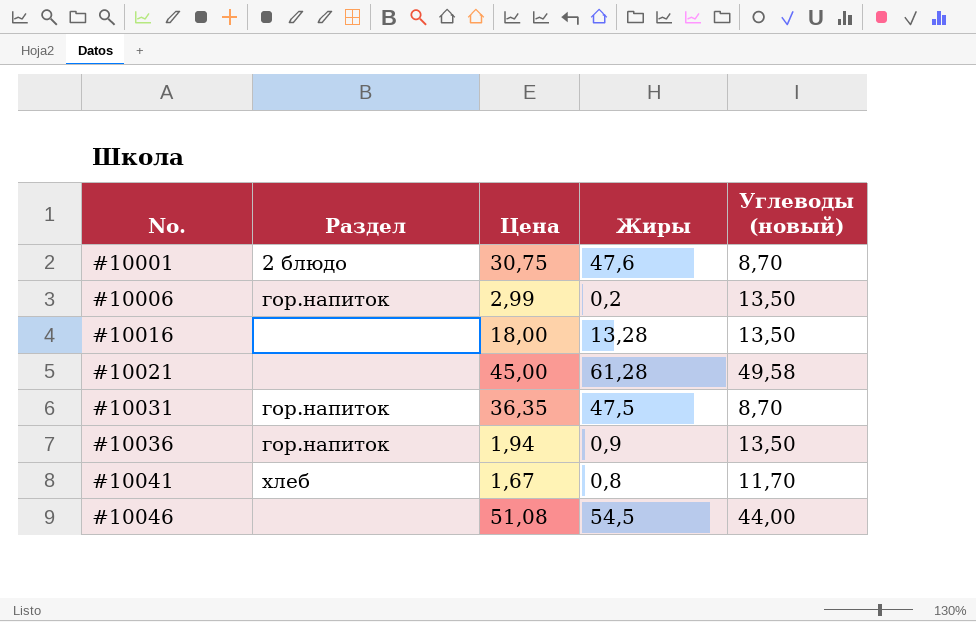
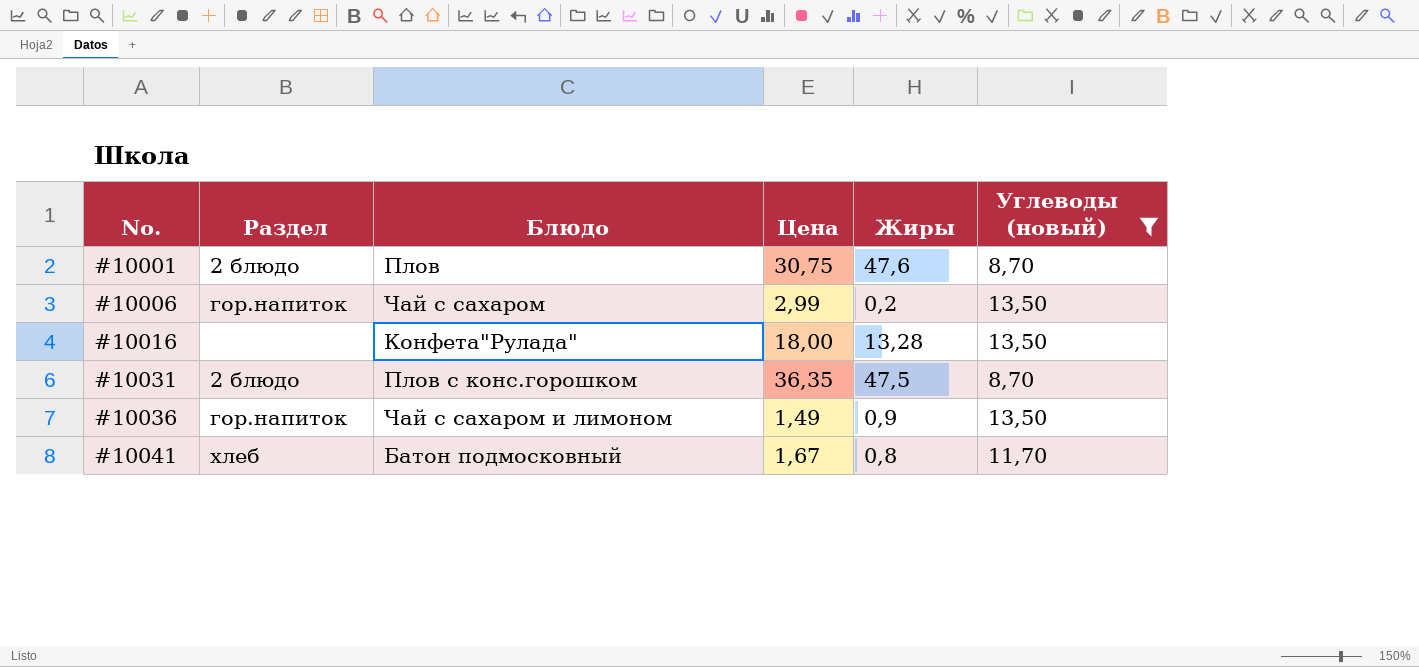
filter: none -> Углеводы (новый) <= 13,50
column Блюдо | position: none -> 3
#10031 | Раздел: гор.напиток -> 2 блюдо
#10036 | Цена: 1,94 -> 1,49

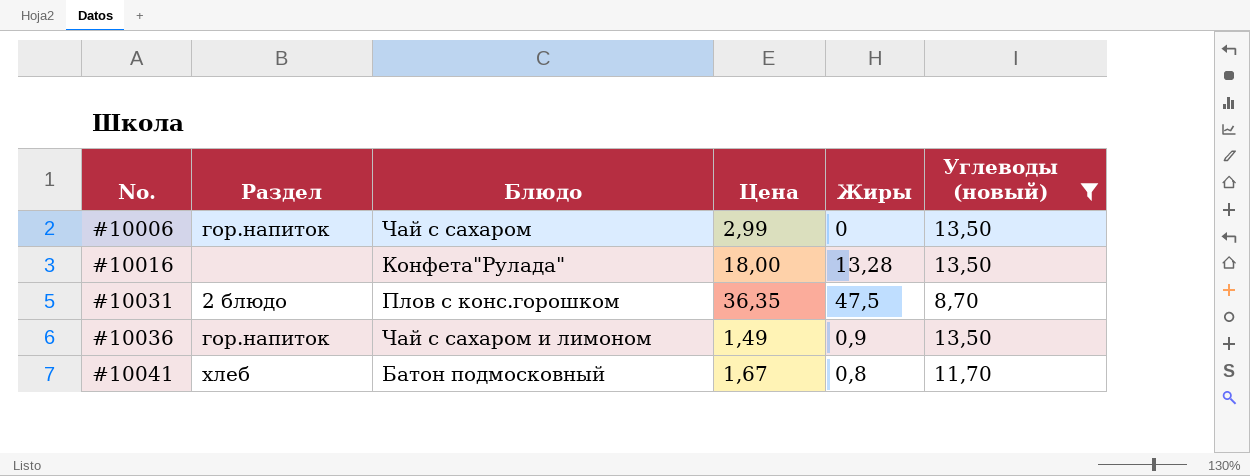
row #10001: 2 блюдо | Плов | 30,75 | 47,6 | 8,70 -> none
#10006 | Жиры: 0,2 -> 0

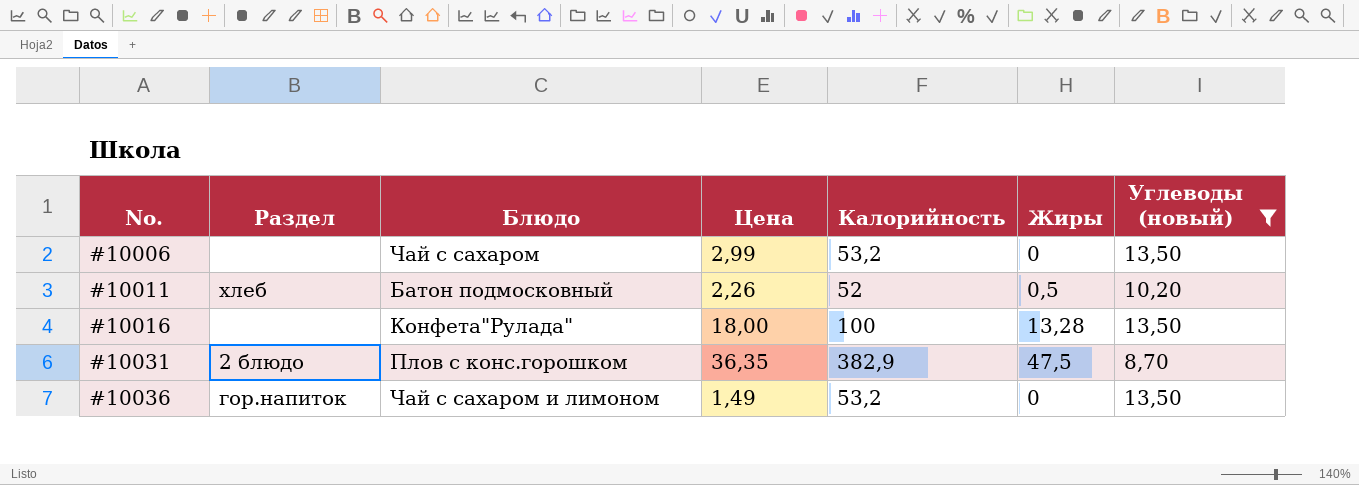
column Калорийность | position: none -> 5
row #10041: хлеб | Батон подмосковный | 1,67 | 0,8 | 11,70 -> none
#10006 | Раздел: гор.напиток -> none
row #10011: none -> хлеб | Батон подмосковный | 2,26 | 52 | 0,5 | 10,20
#10036 | Жиры: 0,9 -> 0

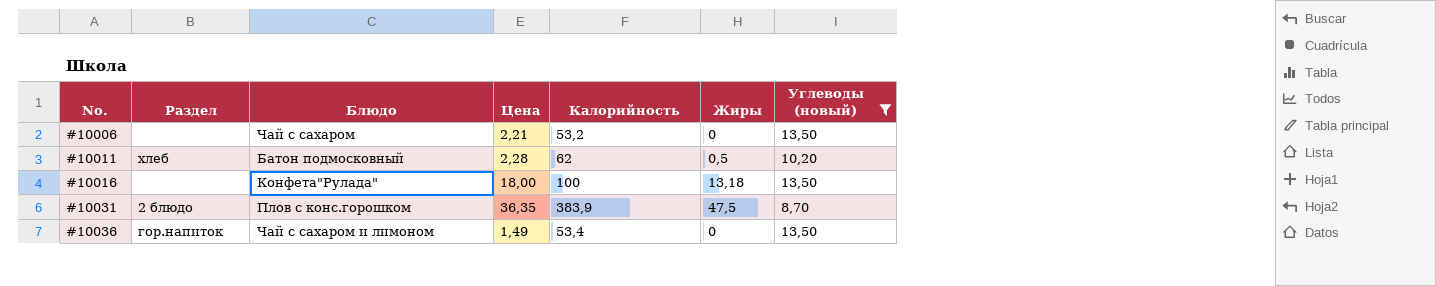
#10006 | Цена: 2,99 -> 2,21
#10011 | Цена: 2,26 -> 2,28
#10011 | Калорийность: 52 -> 62
#10016 | Жиры: 13,28 -> 13,18
#10031 | Калорийность: 382,9 -> 383,9
#10036 | Калорийность: 53,2 -> 53,4

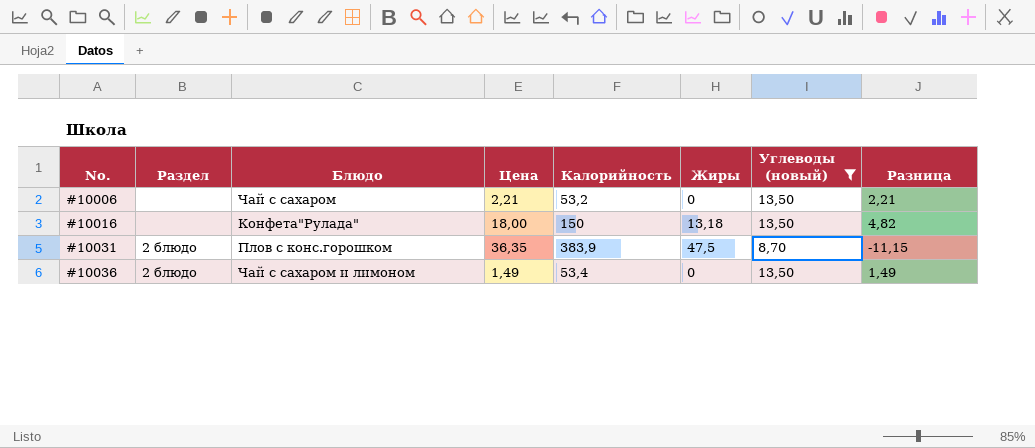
column Разница | formula: none -> [Цена] - [Жиры]
row #10011: хлеб | Батон подмосковный | 2,28 | 62 | 0,5 | 10,20 -> none
#10016 | Калорийность: 100 -> 150
#10036 | Раздел: гор.напиток -> 2 блюдо

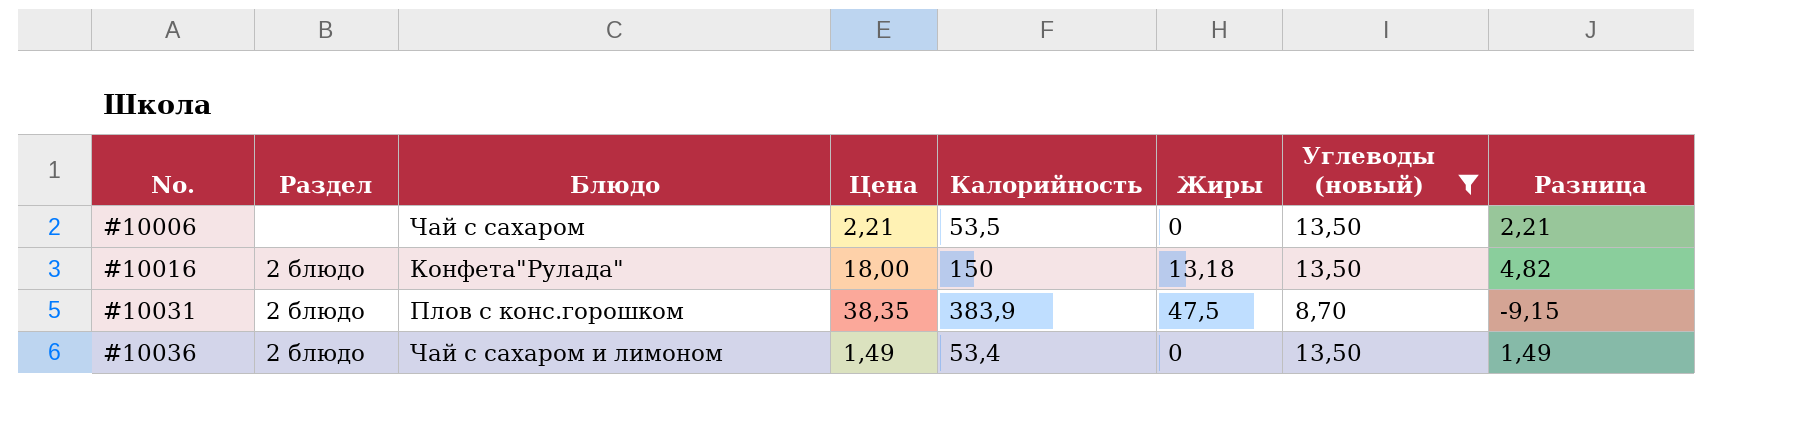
#10006 | Калорийность: 53,2 -> 53,5
#10016 | Раздел: none -> 2 блюдо
#10031 | Цена: 36,35 -> 38,35
#10031 | Разница: -11,15 -> -9,15

